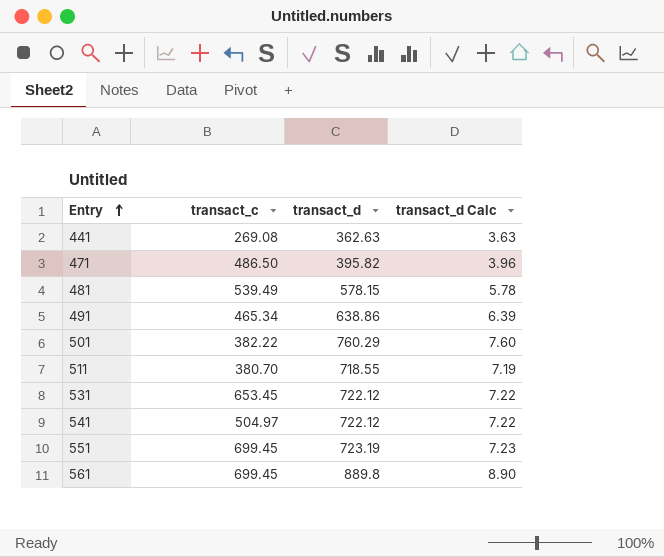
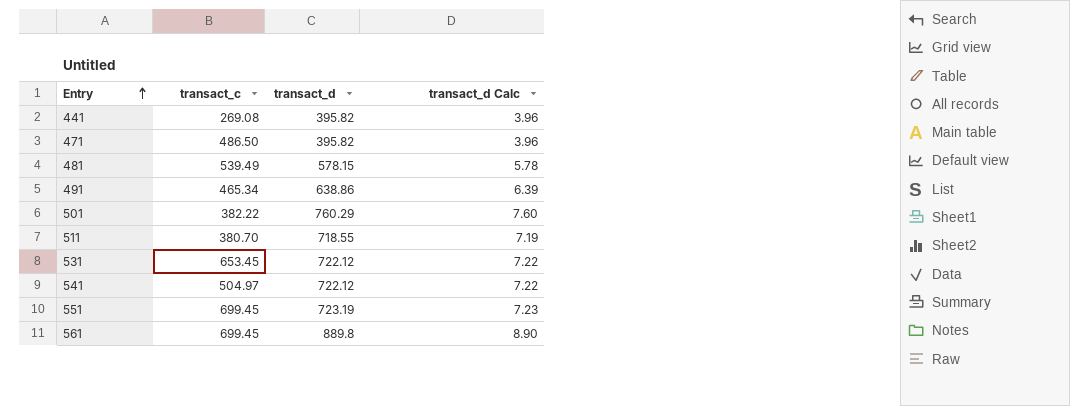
441 | transact_d: 362.63 -> 395.82
441 | transact_d Calc: 3.63 -> 3.96

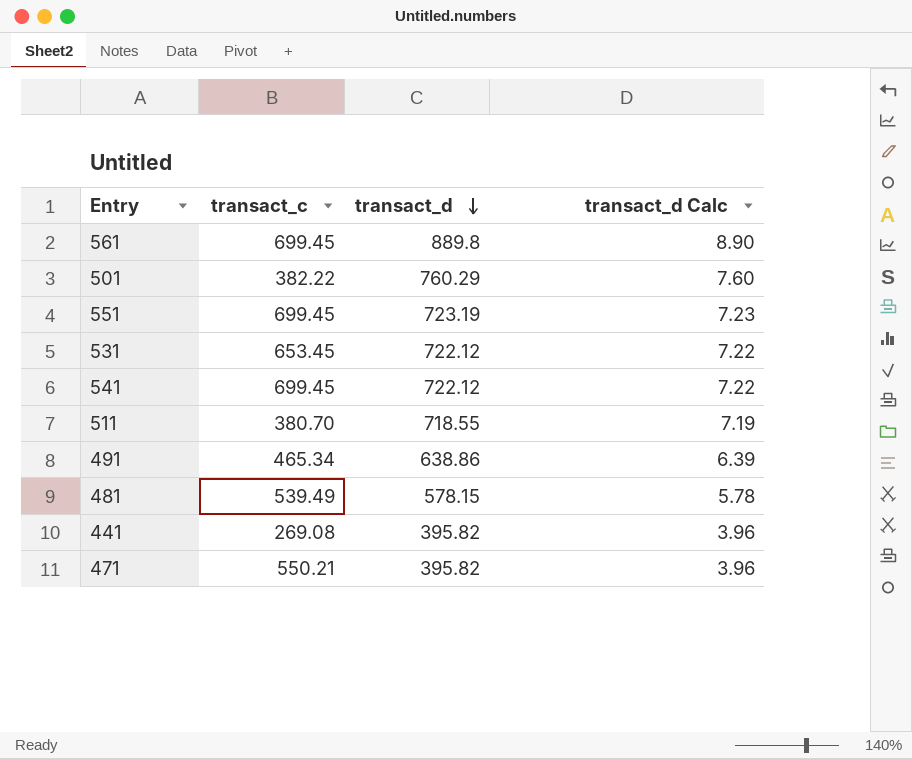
row order: Entry ascending -> transact_d descending
541 | transact_c: 504.97 -> 699.45
471 | transact_c: 486.50 -> 550.21

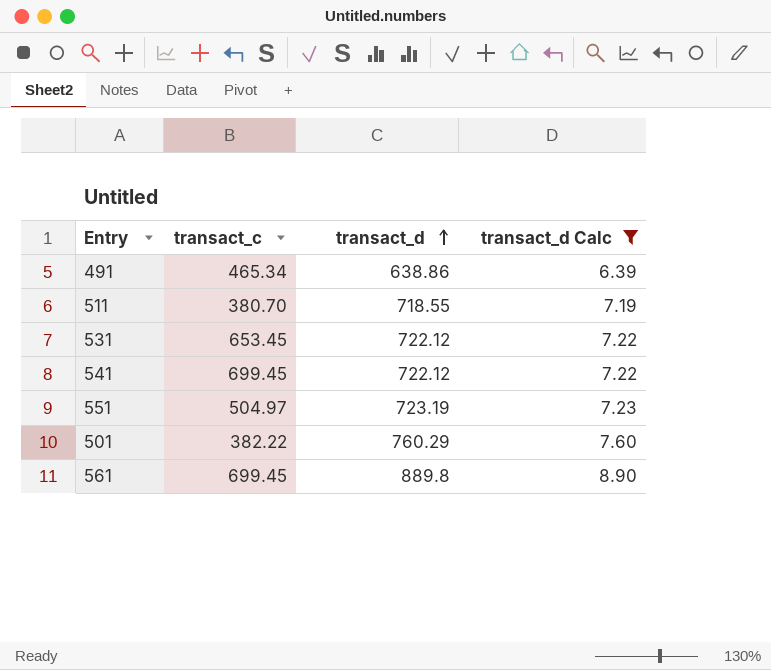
filter: none -> transact_d Calc >= 6.39
row order: transact_d descending -> transact_d ascending
551 | transact_c: 699.45 -> 504.97

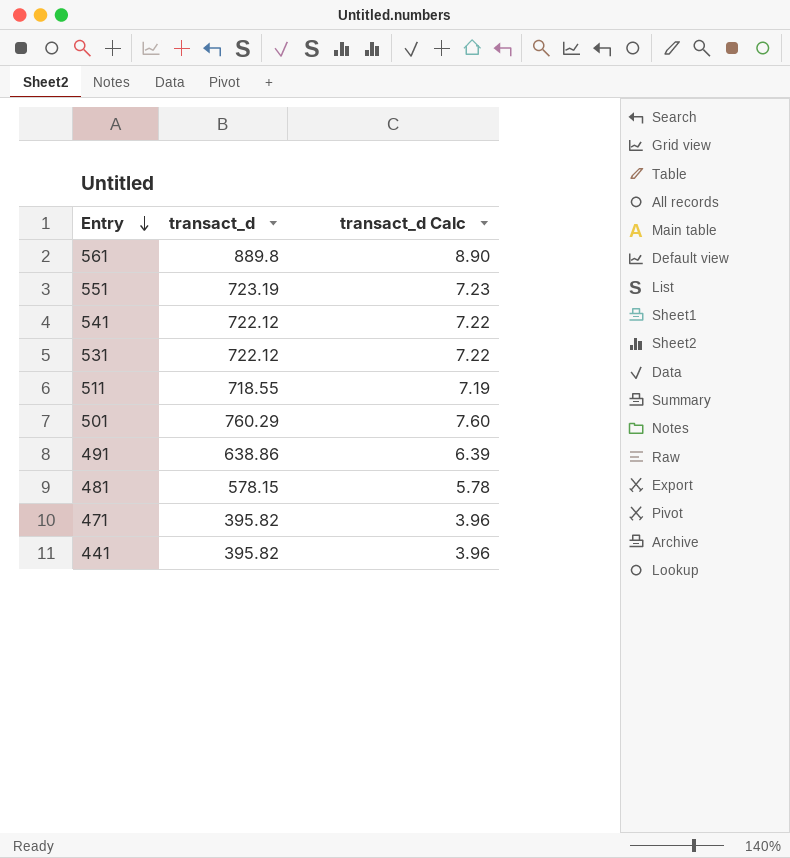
filter: transact_d Calc >= 6.39 -> none
row order: transact_d ascending -> Entry descending
column transact_c | position: 2 -> none

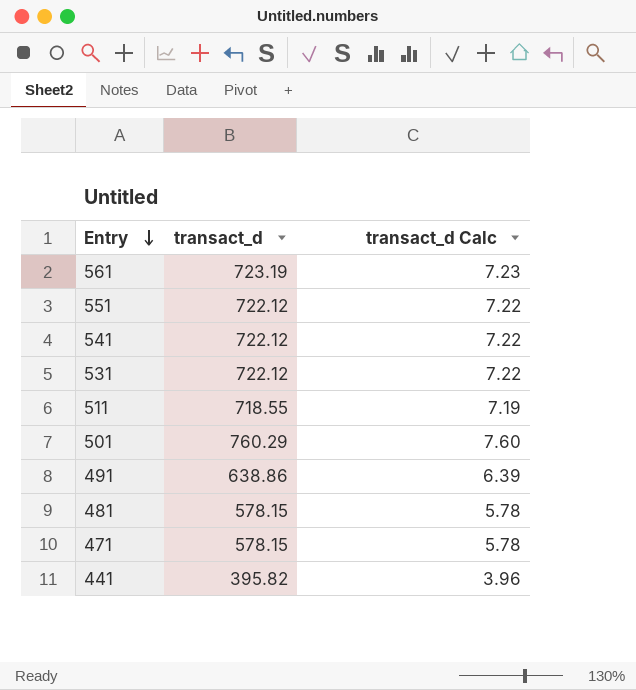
561 | transact_d: 889.8 -> 723.19
561 | transact_d Calc: 8.90 -> 7.23
551 | transact_d: 723.19 -> 722.12
551 | transact_d Calc: 7.23 -> 7.22
471 | transact_d: 395.82 -> 578.15
471 | transact_d Calc: 3.96 -> 5.78

